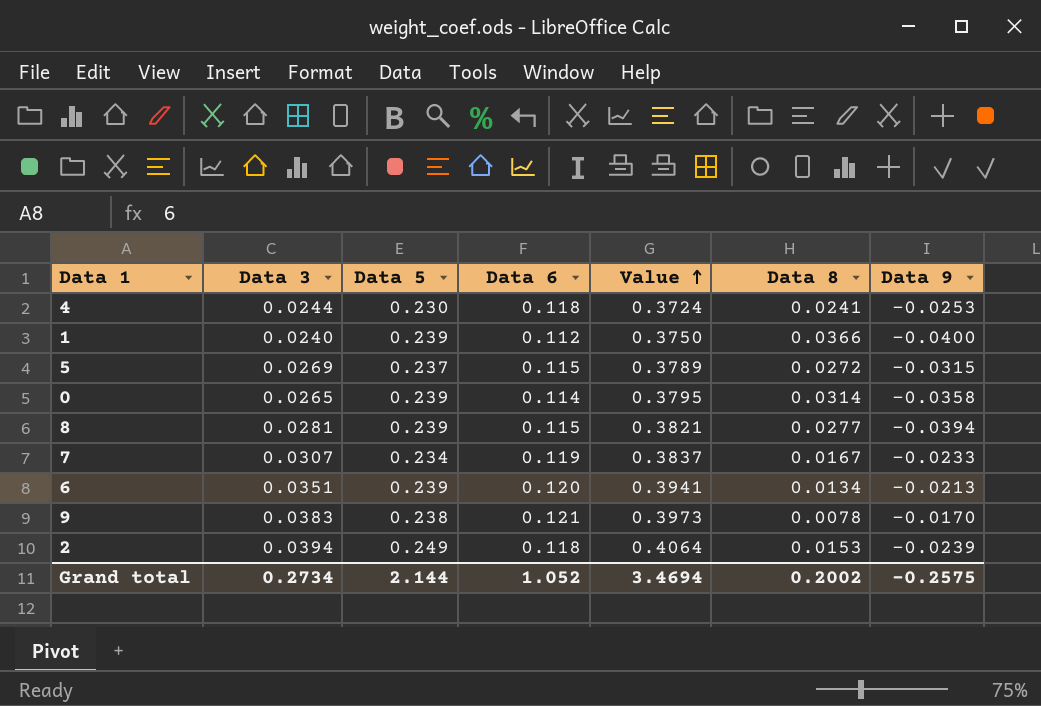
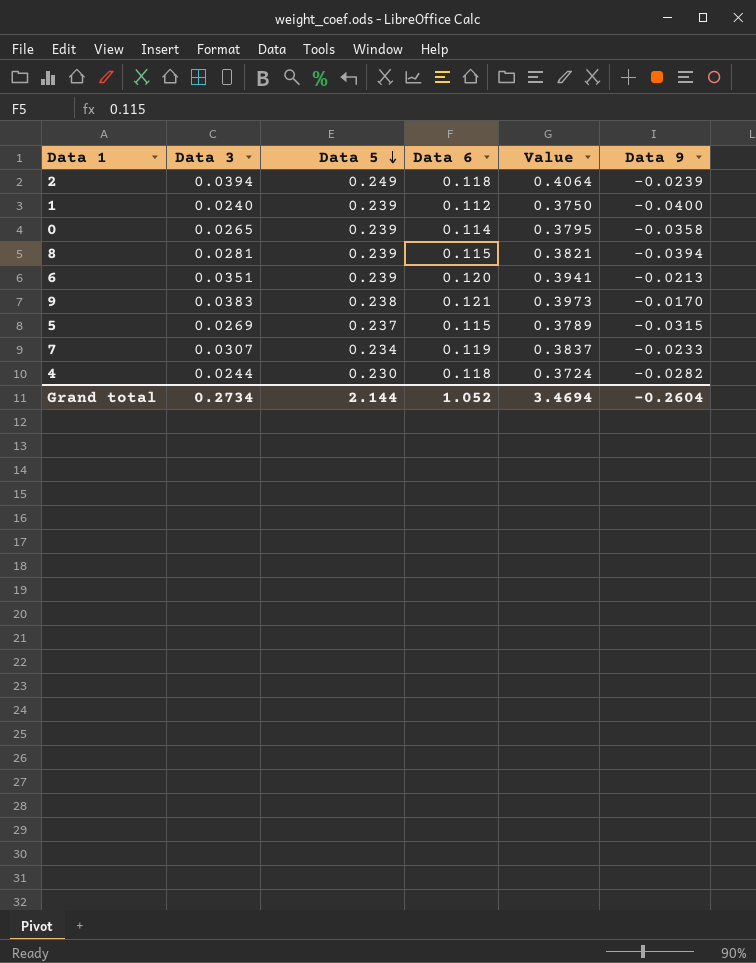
row order: Value ascending -> Data 5 descending
column Data 8 | position: 6 -> none
4 | Data 9: -0.0253 -> -0.0282
Grand total | Data 9: -0.2575 -> -0.2604

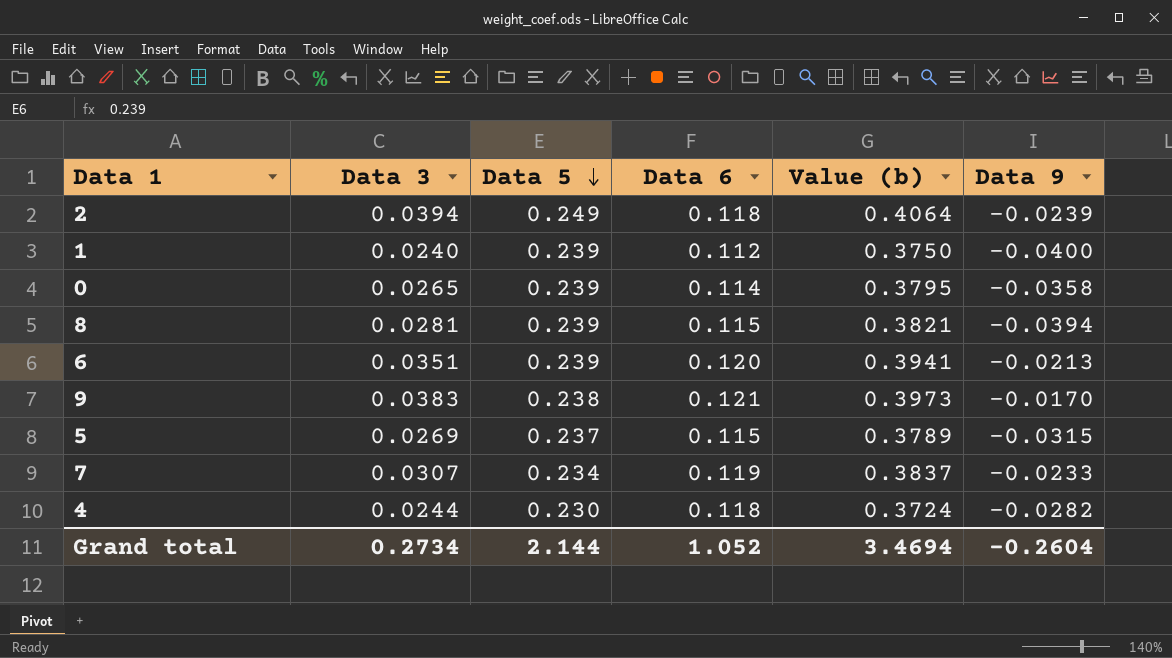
column name: Value -> Value (b)

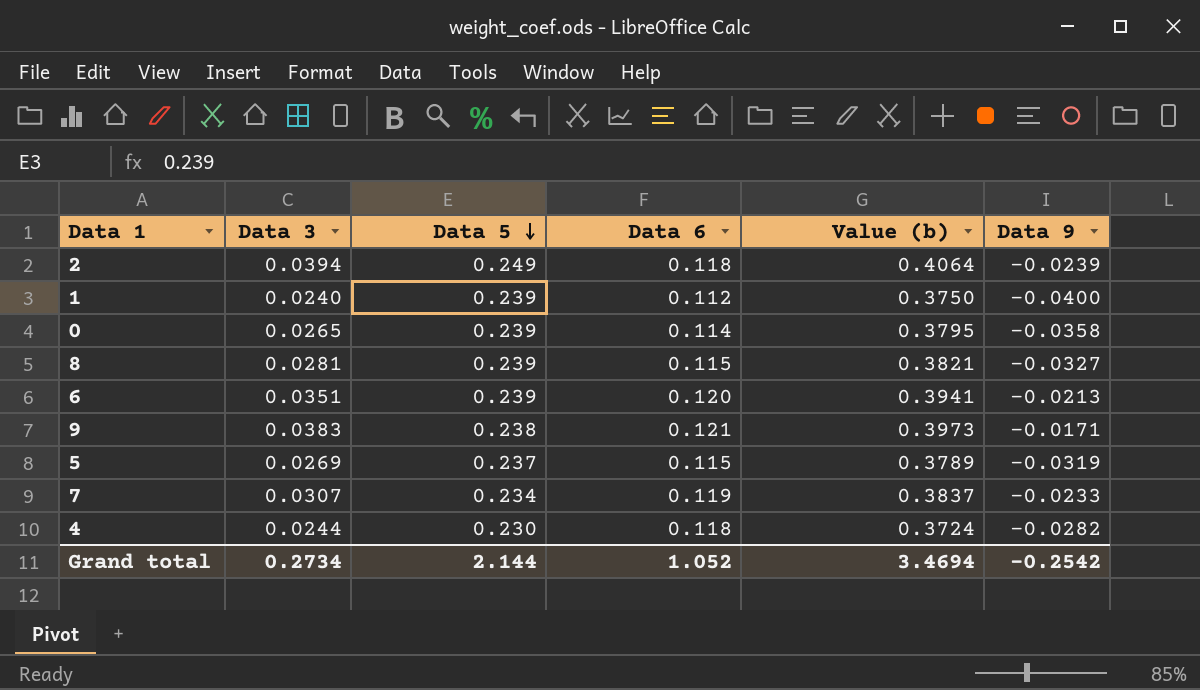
8 | Data 9: -0.0394 -> -0.0327
9 | Data 9: -0.0170 -> -0.0171
5 | Data 9: -0.0315 -> -0.0319
Grand total | Data 9: -0.2604 -> -0.2542

